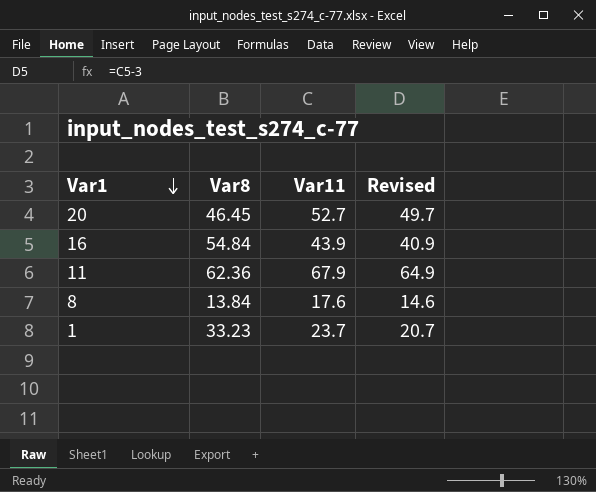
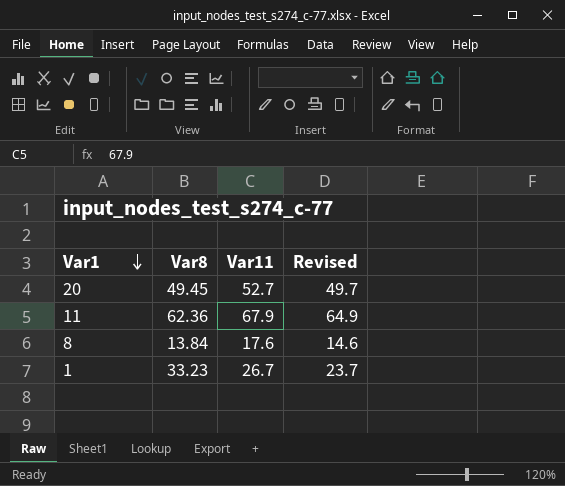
row 16: 54.84 | 43.9 | 40.9 -> none
20 | Var8: 46.45 -> 49.45
1 | Var11: 23.7 -> 26.7
1 | Revised: 20.7 -> 23.7

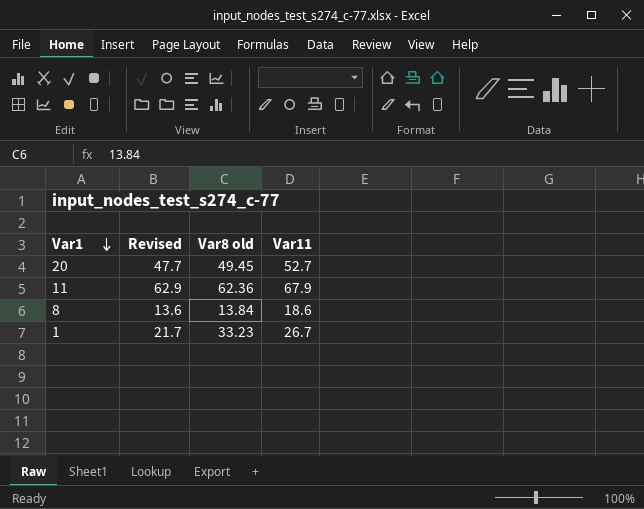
column Revised | formula: [Var11] - 3 -> [Var11] - 5
column Revised | position: 4 -> 2
column name: Var8 -> Var8 old
8 | Var11: 17.6 -> 18.6

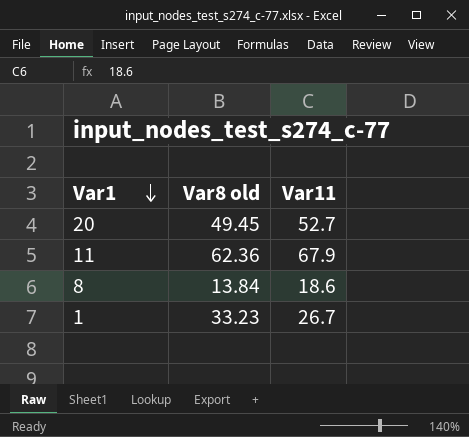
column Revised | formula: [Var11] - 5 -> none

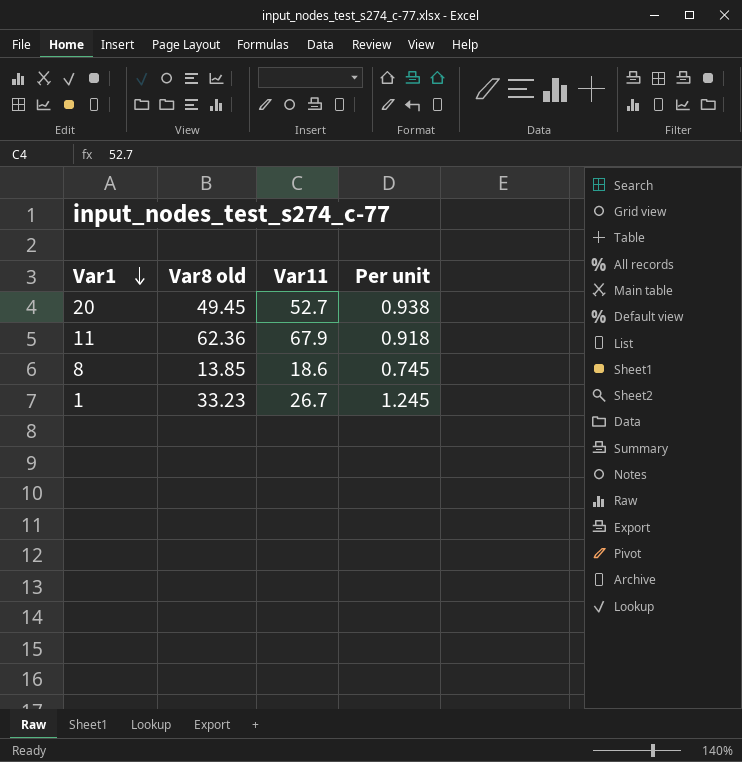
column Per unit | formula: none -> [Var8 old] / [Var11]
8 | Var8 old: 13.84 -> 13.85

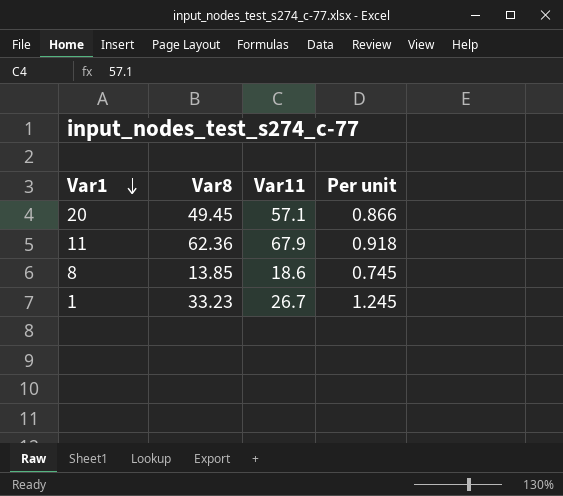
column name: Var8 old -> Var8
20 | Var11: 52.7 -> 57.1
20 | Per unit: 0.938 -> 0.866

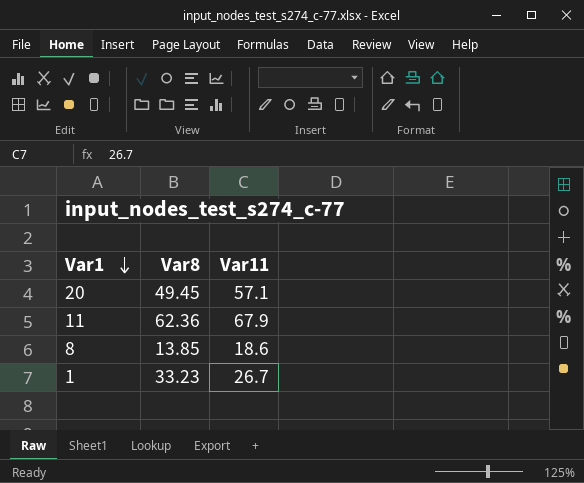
column Per unit | formula: [Var8] / [Var11] -> none

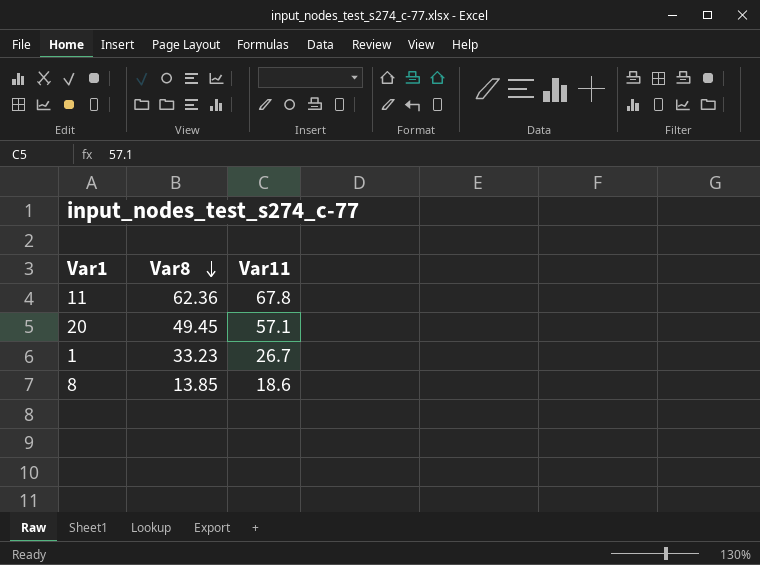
row order: Var1 descending -> Var8 descending
11 | Var11: 67.9 -> 67.8

